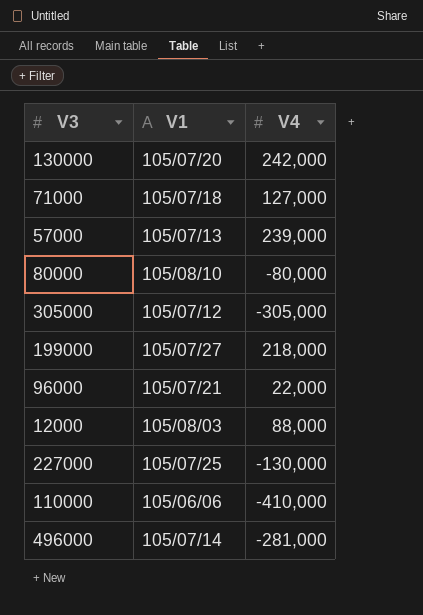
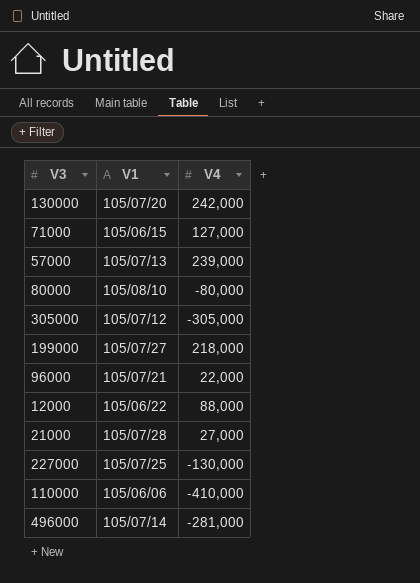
71000 | V1: 105/07/18 -> 105/06/15
12000 | V1: 105/08/03 -> 105/06/22
row 21000: none -> 105/07/28 | 27,000

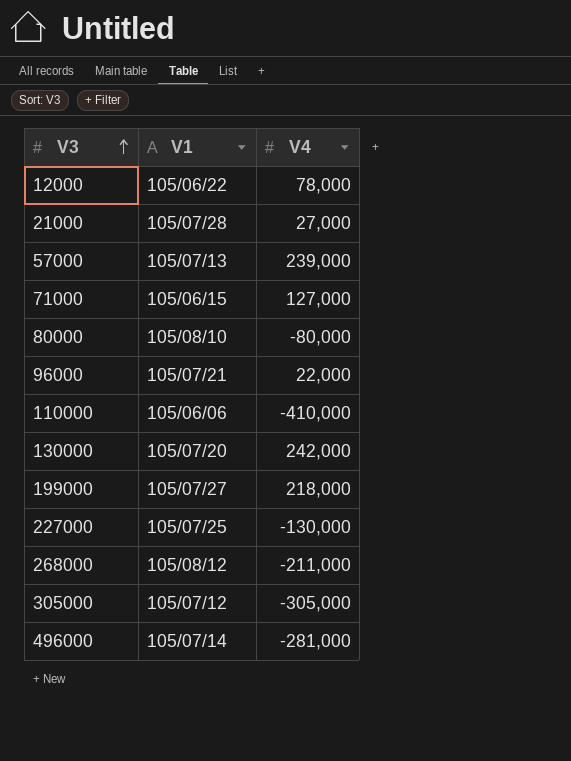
row order: none -> V3 ascending
12000 | V4: 88,000 -> 78,000
row 268000: none -> 105/08/12 | -211,000

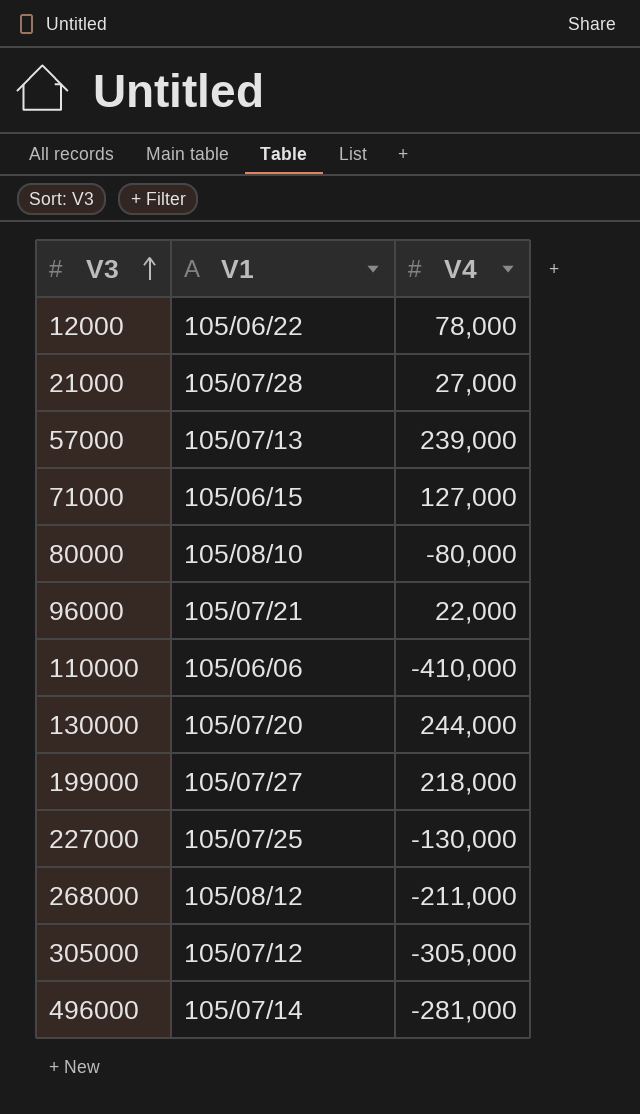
130000 | V4: 242,000 -> 244,000

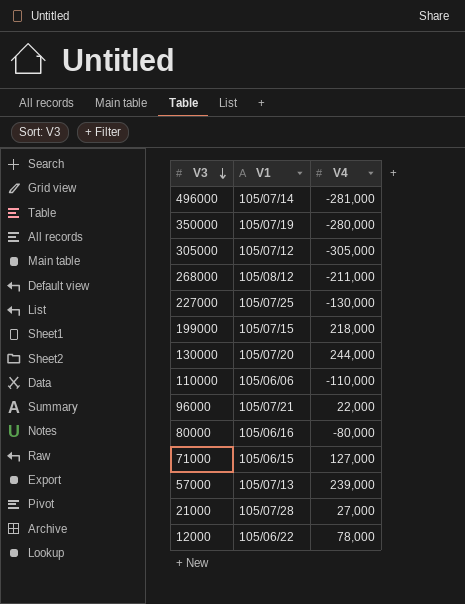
row order: V3 ascending -> V3 descending
row 350000: none -> 105/07/19 | -280,000
199000 | V1: 105/07/27 -> 105/07/15
110000 | V4: -410,000 -> -110,000
80000 | V1: 105/08/10 -> 105/06/16

